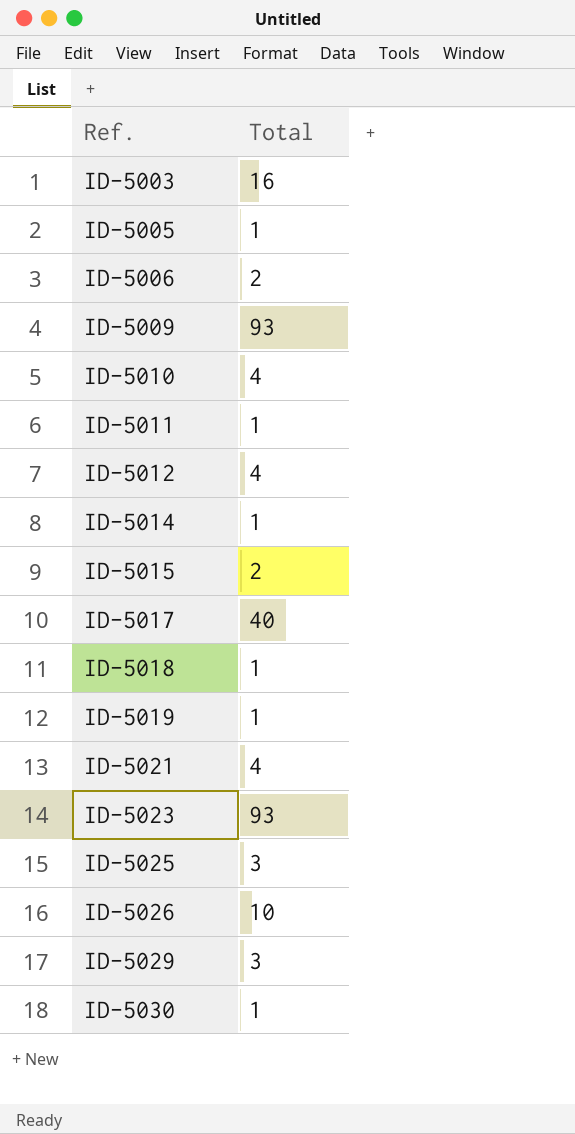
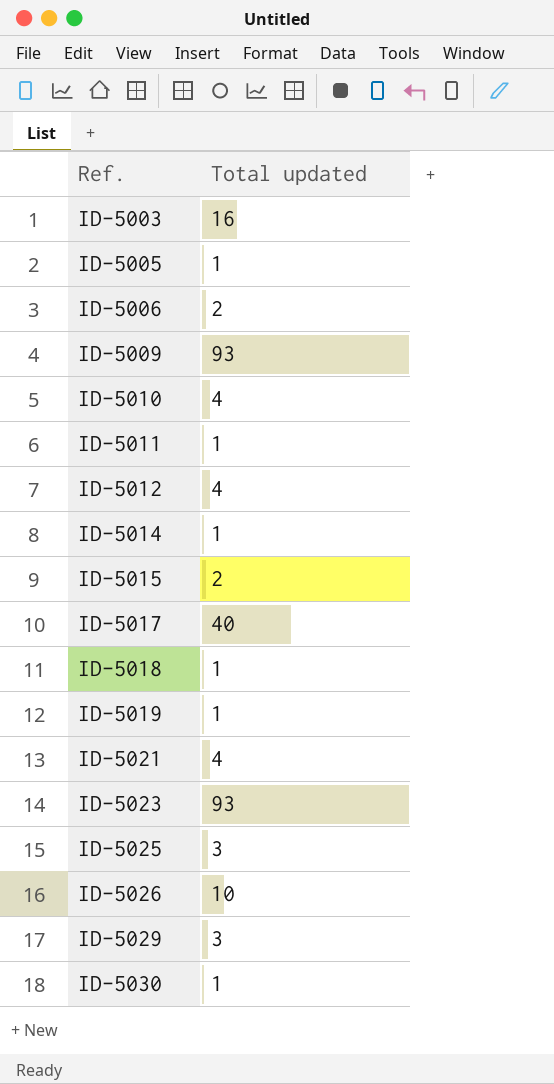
column name: Total -> Total updated

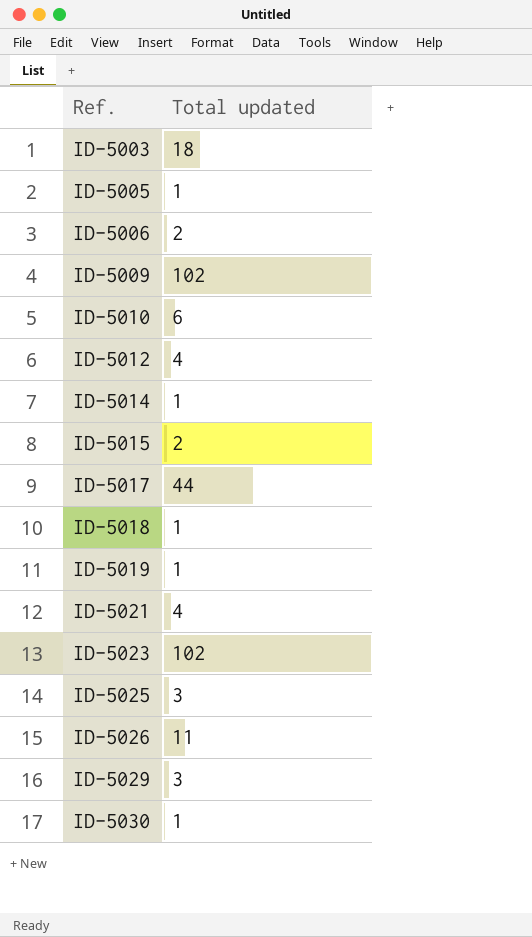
row ID-5011: 1 -> none
ID-5003 | Total updated: 16 -> 18
ID-5009 | Total updated: 93 -> 102
ID-5010 | Total updated: 4 -> 6
ID-5017 | Total updated: 40 -> 44
ID-5023 | Total updated: 93 -> 102
ID-5026 | Total updated: 10 -> 11

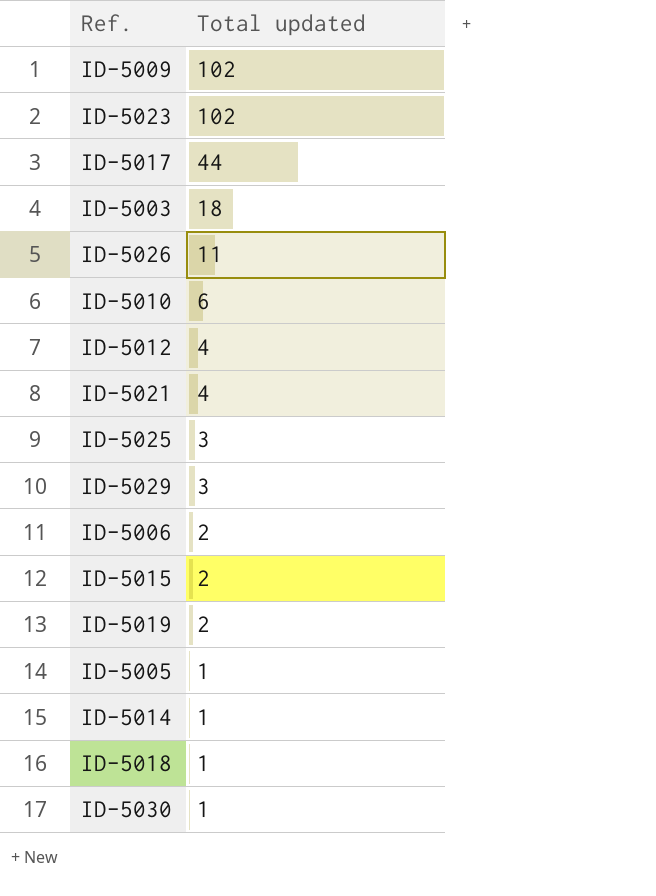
row order: Ref. ascending -> Total updated descending
ID-5019 | Total updated: 1 -> 2

